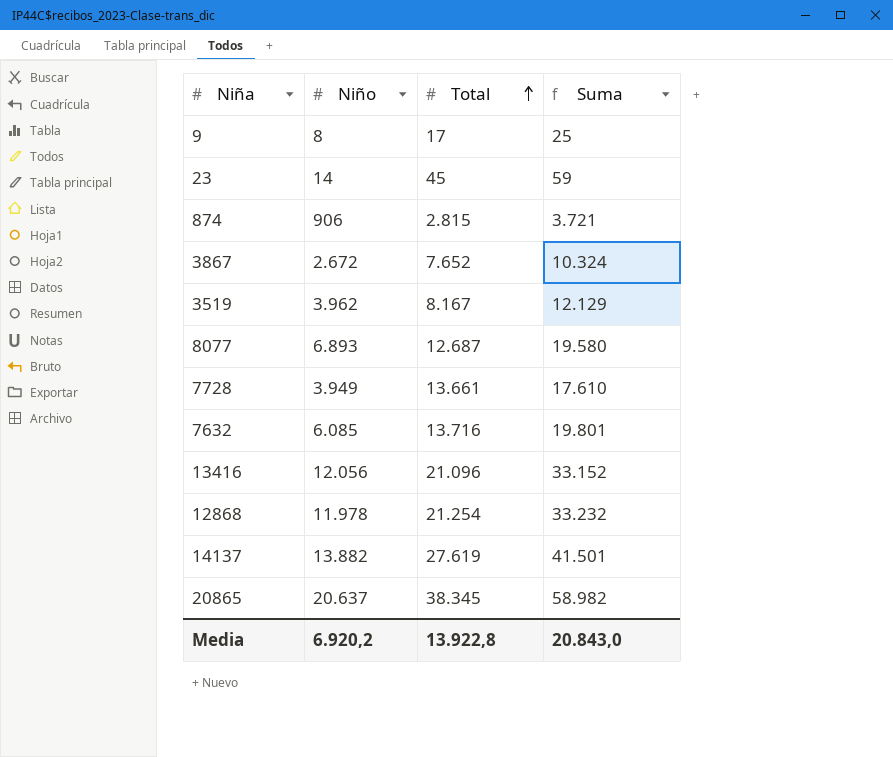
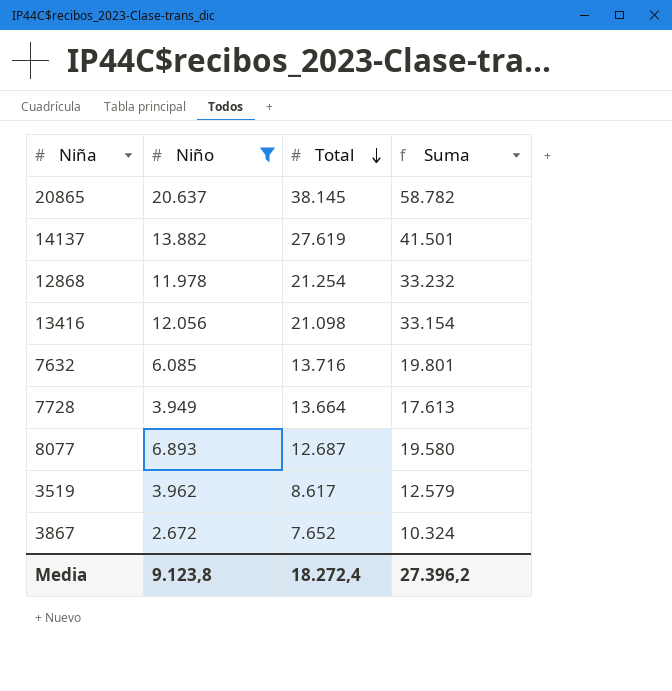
filter: none -> Niño >= 2.672
row order: Total ascending -> Total descending
20865 | Total: 38.345 -> 38.145
20865 | Suma: 58.982 -> 58.782
13416 | Total: 21.096 -> 21.098
13416 | Suma: 33.152 -> 33.154
7728 | Total: 13.661 -> 13.664
7728 | Suma: 17.610 -> 17.613
3519 | Total: 8.167 -> 8.617
3519 | Suma: 12.129 -> 12.579
Media | Niño: 6.920,2 -> 9.123,8
Media | Total: 13.922,8 -> 18.272,4
Media | Suma: 20.843,0 -> 27.396,2

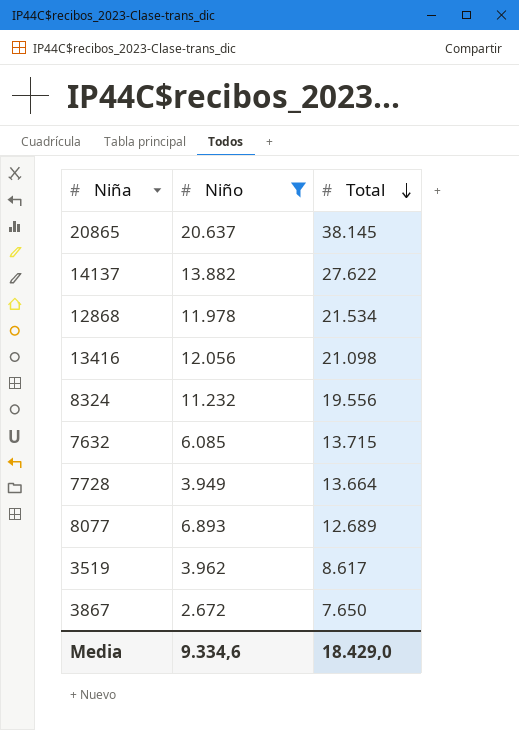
column Suma | formula: [Niño] + [Total] -> none
14137 | Total: 27.619 -> 27.622
12868 | Total: 21.254 -> 21.534
row 8324: none -> 11.232 | 19.556
7632 | Total: 13.716 -> 13.715
8077 | Total: 12.687 -> 12.689
3867 | Total: 7.652 -> 7.650
Media | Niño: 9.123,8 -> 9.334,6
Media | Total: 18.272,4 -> 18.429,0

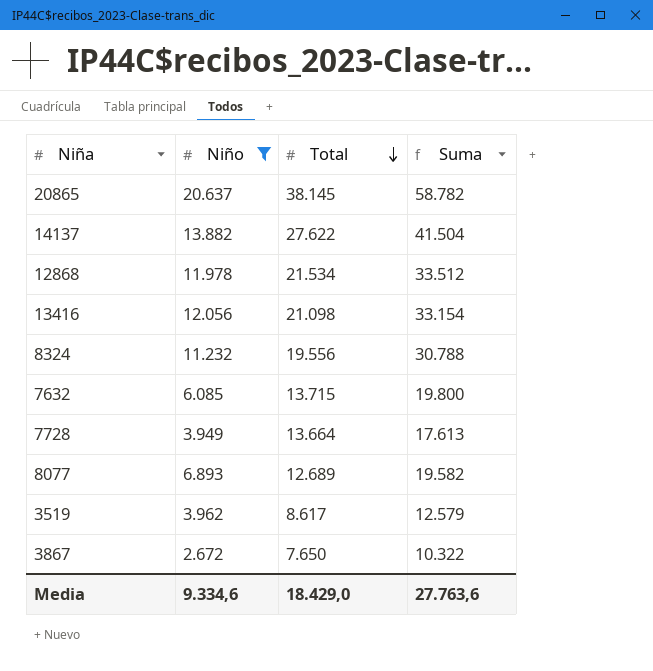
column Suma | formula: none -> [Niño] + [Total]

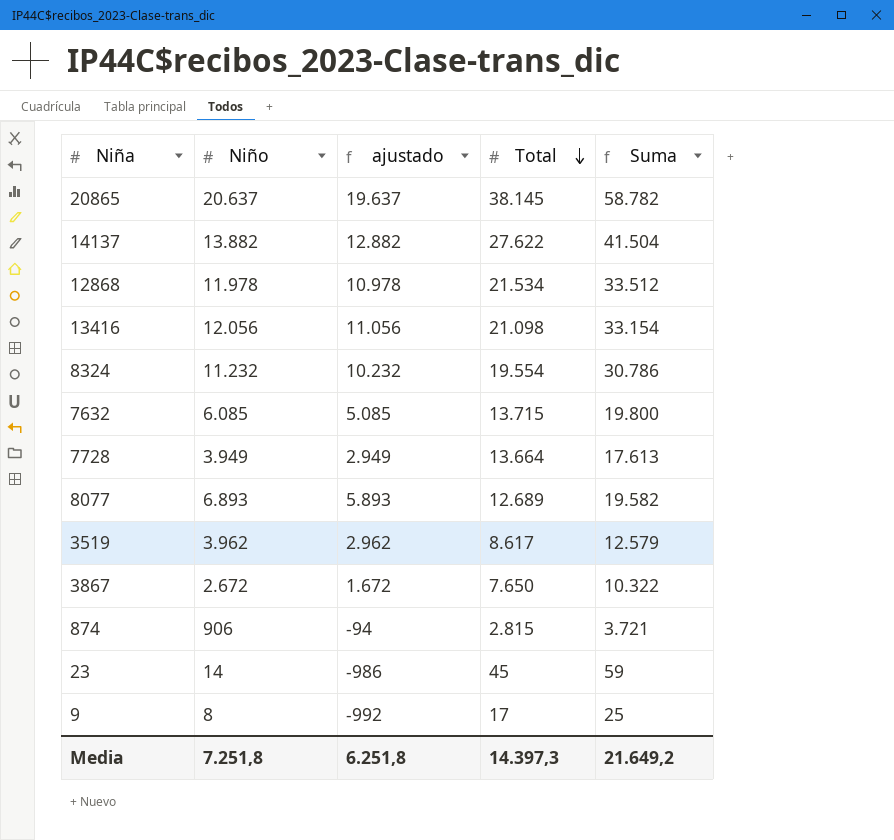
filter: Niño >= 2.672 -> none
column ajustado | formula: none -> [Niño] - 1000
8324 | Total: 19.556 -> 19.554
8324 | Suma: 30.788 -> 30.786
Media | Niño: 9.334,6 -> 7.251,8
Media | Total: 18.429,0 -> 14.397,3
Media | Suma: 27.763,6 -> 21.649,2

